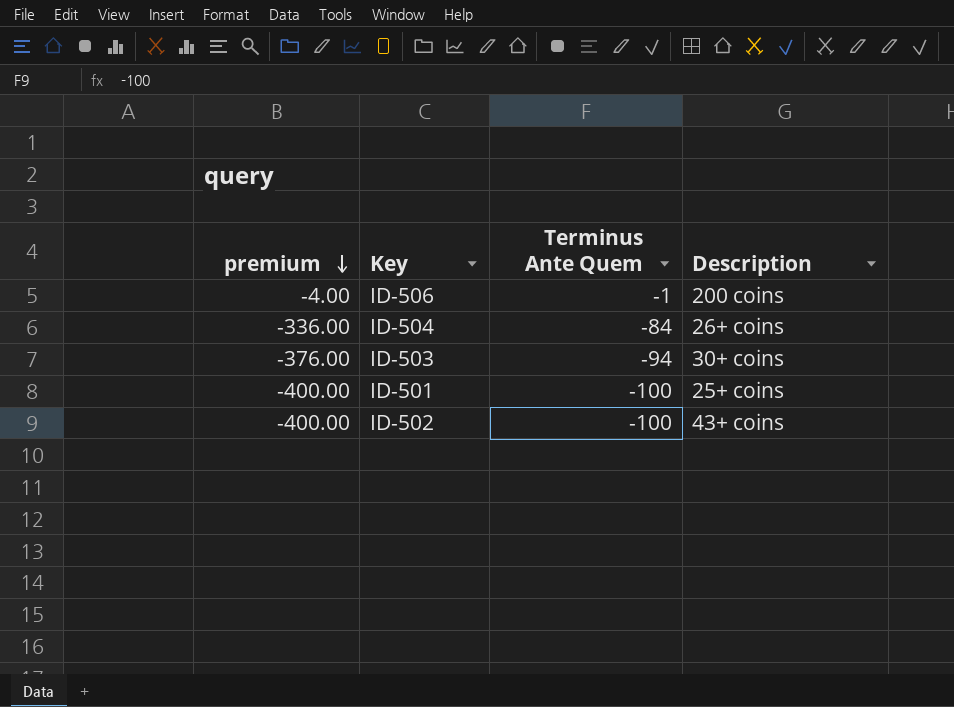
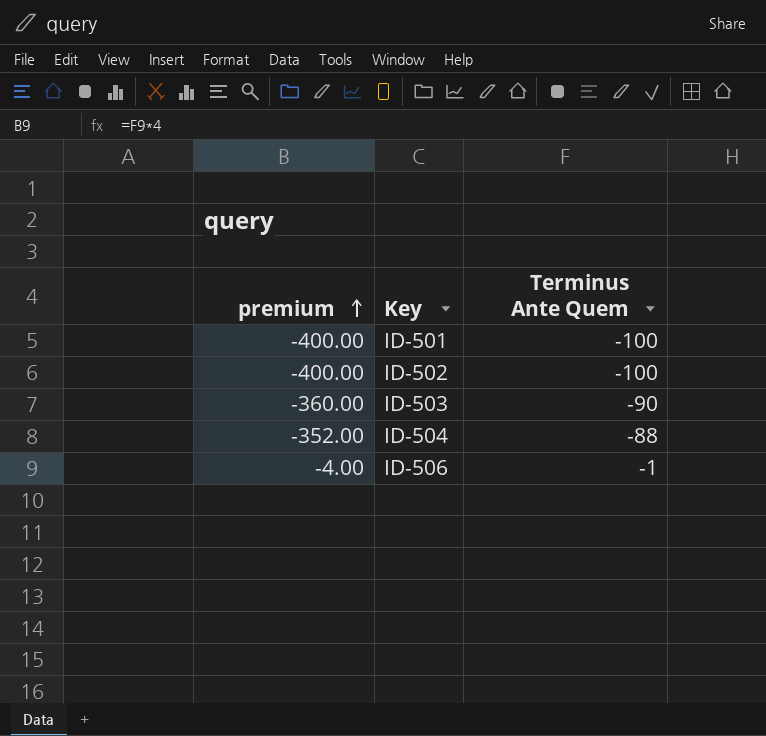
row order: premium descending -> premium ascending
column Description | position: 4 -> none
ID-503 | premium: -376.00 -> -360.00
ID-503 | Terminus Ante Quem: -94 -> -90
ID-504 | premium: -336.00 -> -352.00
ID-504 | Terminus Ante Quem: -84 -> -88

